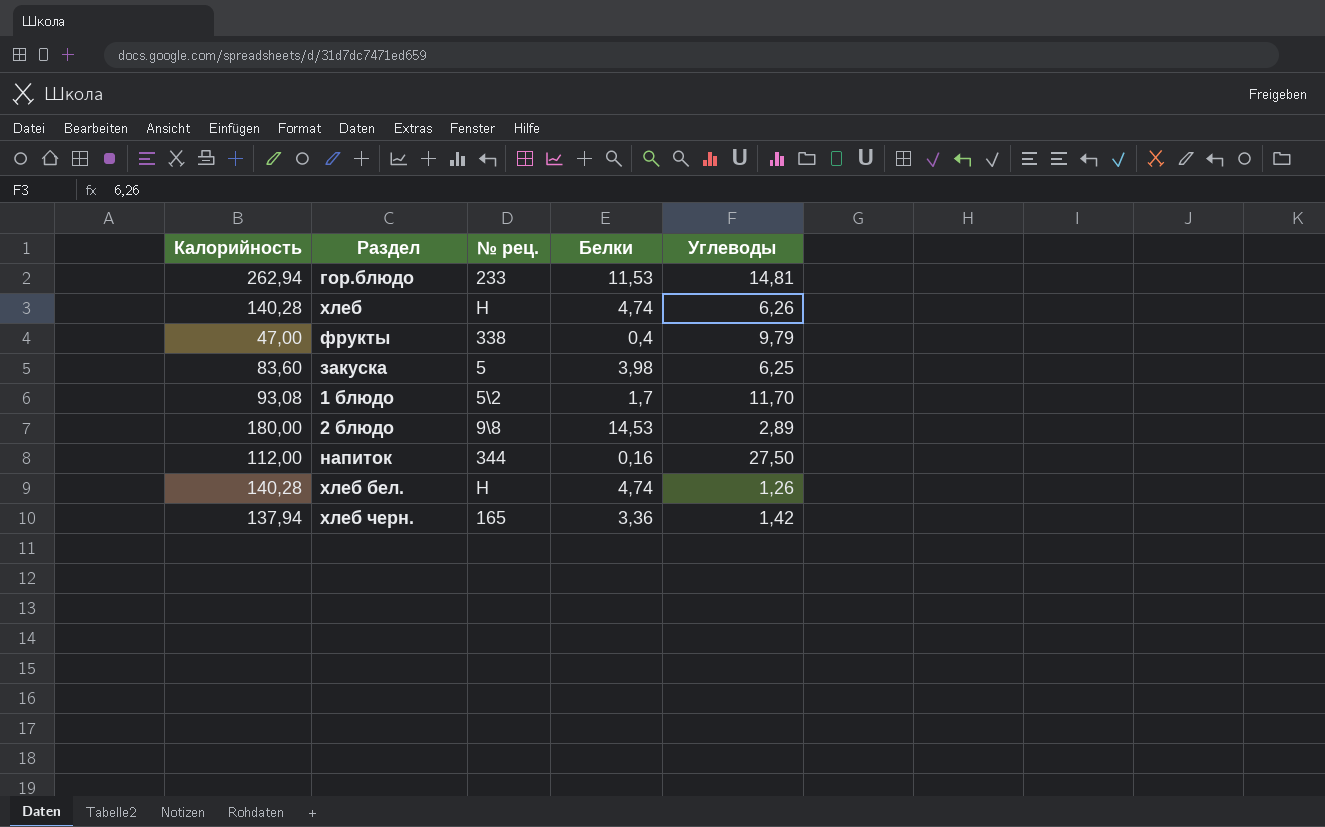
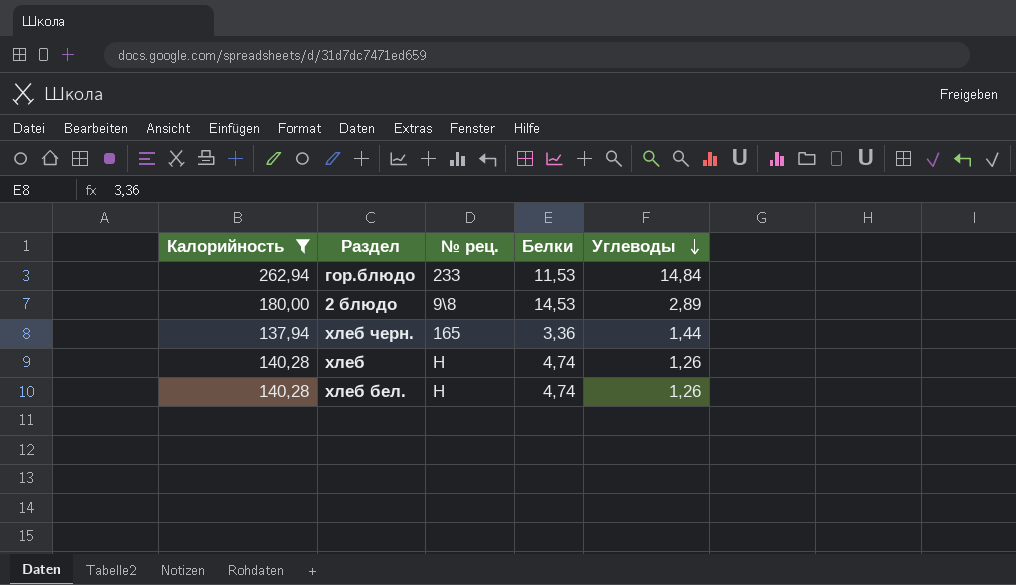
filter: none -> Калорийность >= 137,94
row order: none -> Углеводы descending
гор.блюдо | Углеводы: 14,81 -> 14,84
хлеб черн. | Углеводы: 1,42 -> 1,44
хлеб | Углеводы: 6,26 -> 1,26

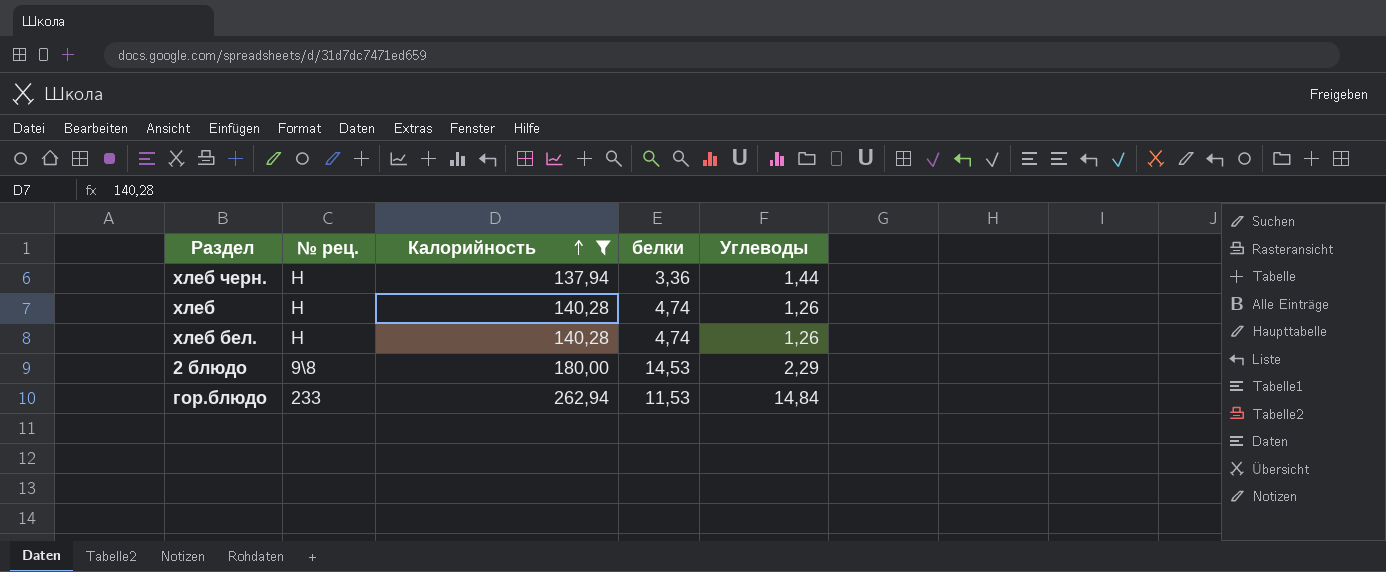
row order: Углеводы descending -> Калорийность ascending
column Калорийность | position: 1 -> 3
column name: Белки -> белки
хлеб черн. | № рец.: 165 -> Н
2 блюдо | Углеводы: 2,89 -> 2,29

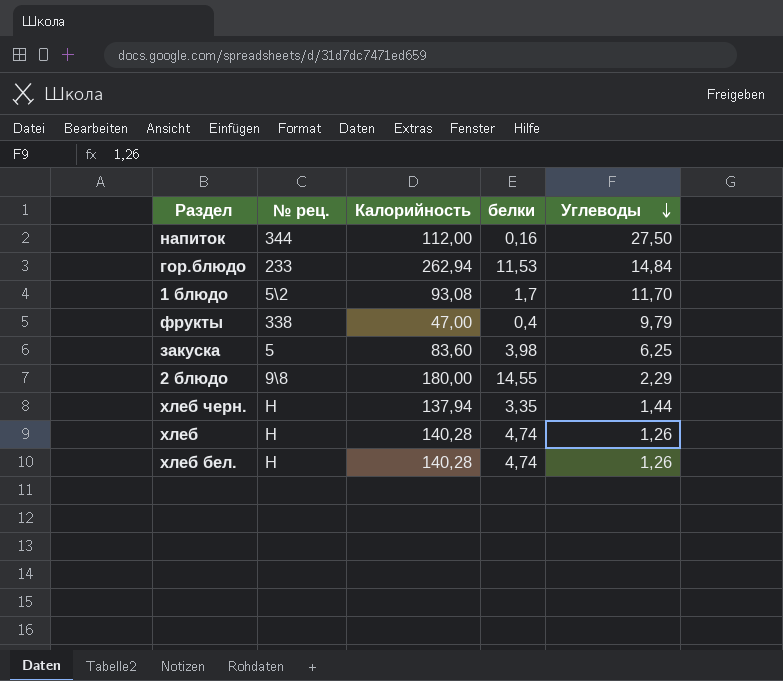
filter: Калорийность >= 137,94 -> none
row order: Калорийность ascending -> Углеводы descending
2 блюдо | белки: 14,53 -> 14,55
хлеб черн. | белки: 3,36 -> 3,35

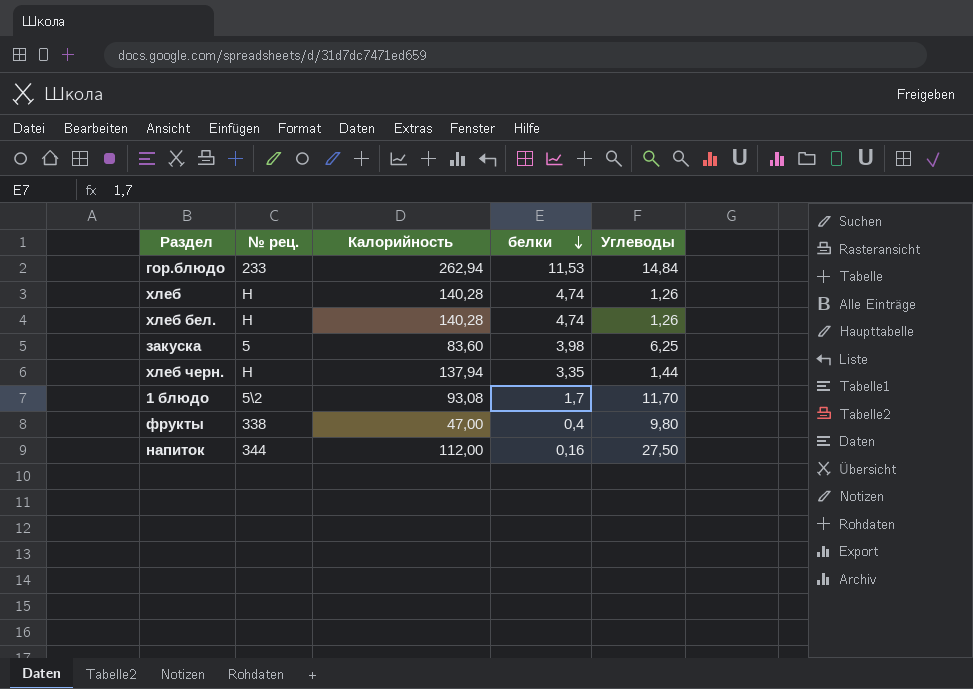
row order: Углеводы descending -> белки descending
row 2 блюдо: 9\8 | 180,00 | 14,55 | 2,29 -> none
фрукты | Углеводы: 9,79 -> 9,80

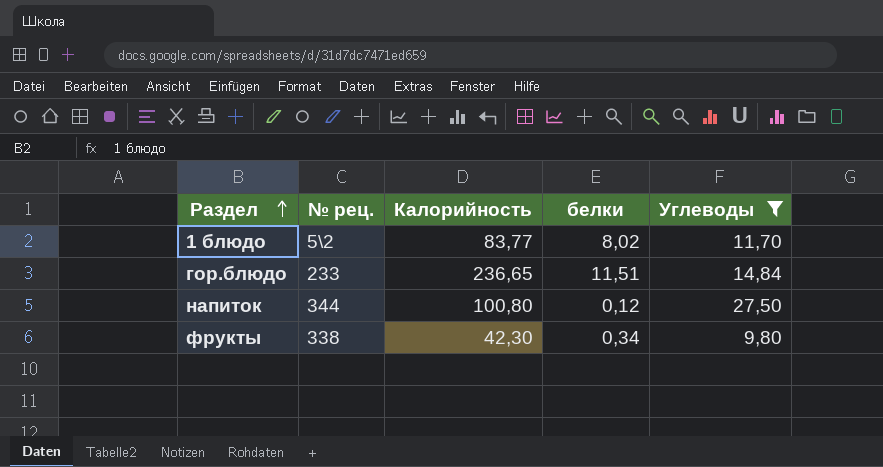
filter: none -> Углеводы >= 9,80
row order: белки descending -> Раздел ascending
1 блюдо | Калорийность: 93,08 -> 83,77
1 блюдо | белки: 1,7 -> 8,02
гор.блюдо | Калорийность: 262,94 -> 236,65
гор.блюдо | белки: 11,53 -> 11,51
напиток | Калорийность: 112,00 -> 100,80
напиток | белки: 0,16 -> 0,12
фрукты | Калорийность: 47,00 -> 42,30
фрукты | белки: 0,4 -> 0,34

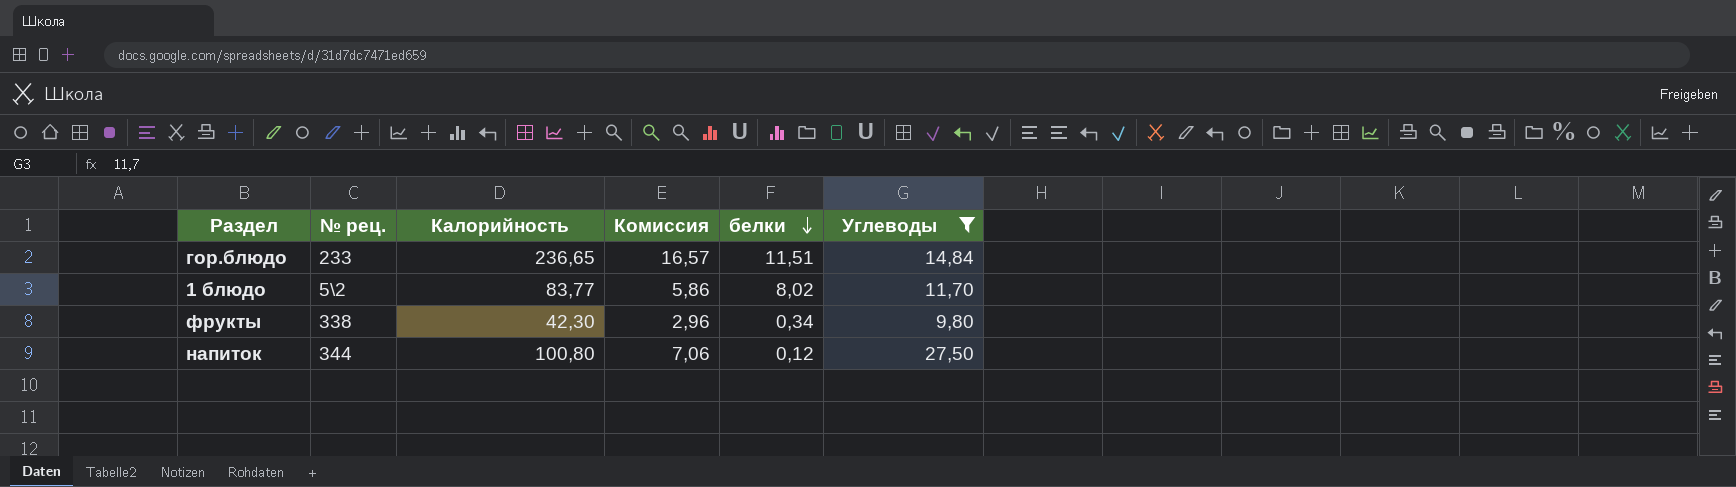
row order: Раздел ascending -> белки descending
column Комиссия | formula: none -> [Калорийность] * 0,07

